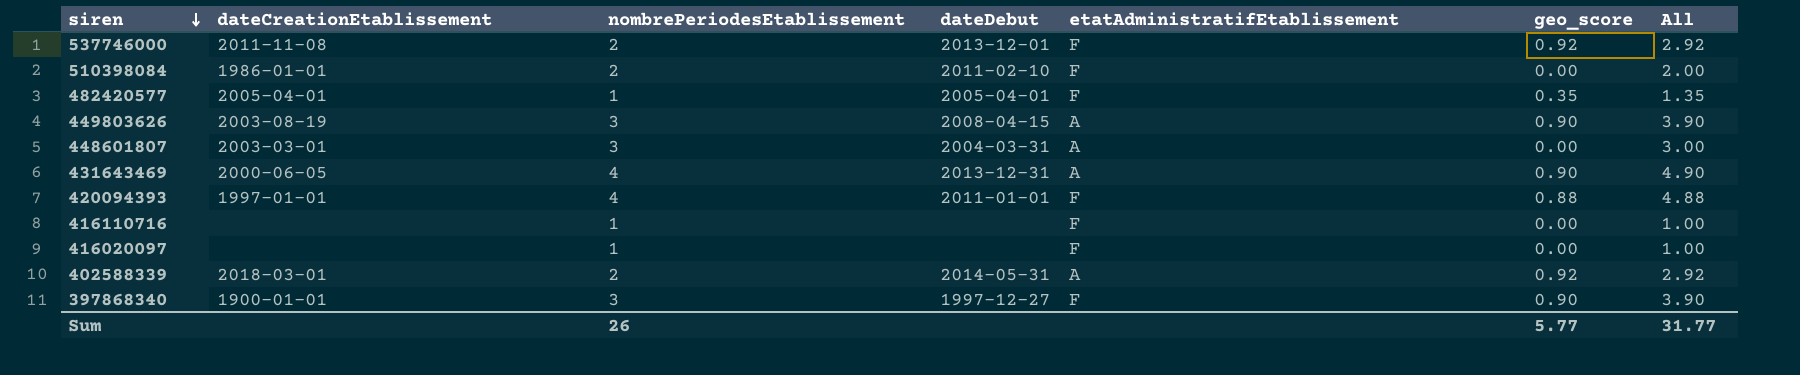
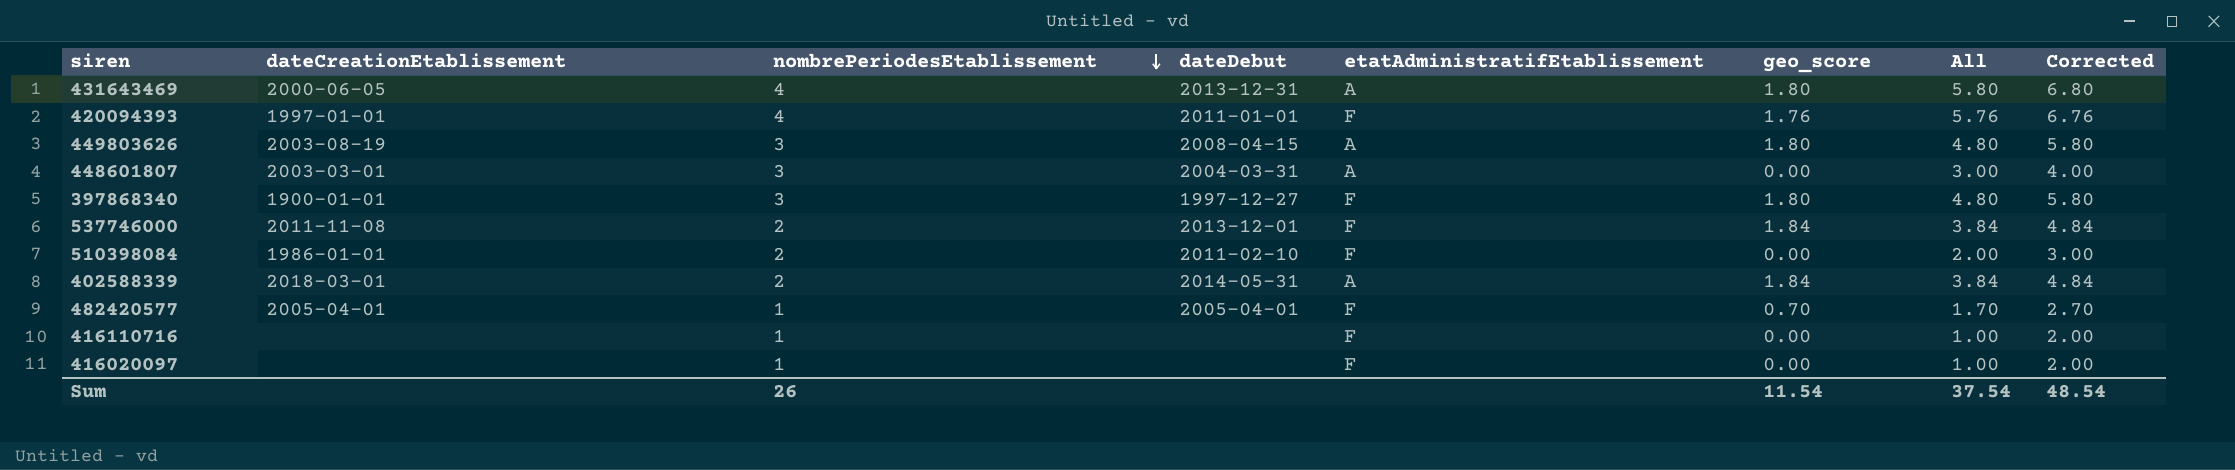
row order: siren descending -> nombrePeriodesEtablissement descending
column Corrected | formula: none -> [All] + 1
431643469 | geo_score: 0.90 -> 1.80
431643469 | All: 4.90 -> 5.80
420094393 | geo_score: 0.88 -> 1.76
420094393 | All: 4.88 -> 5.76
449803626 | geo_score: 0.90 -> 1.80
449803626 | All: 3.90 -> 4.80
397868340 | geo_score: 0.90 -> 1.80
397868340 | All: 3.90 -> 4.80
537746000 | geo_score: 0.92 -> 1.84
537746000 | All: 2.92 -> 3.84
402588339 | geo_score: 0.92 -> 1.84
402588339 | All: 2.92 -> 3.84
482420577 | geo_score: 0.35 -> 0.70
482420577 | All: 1.35 -> 1.70
Sum | geo_score: 5.77 -> 11.54
Sum | All: 31.77 -> 37.54

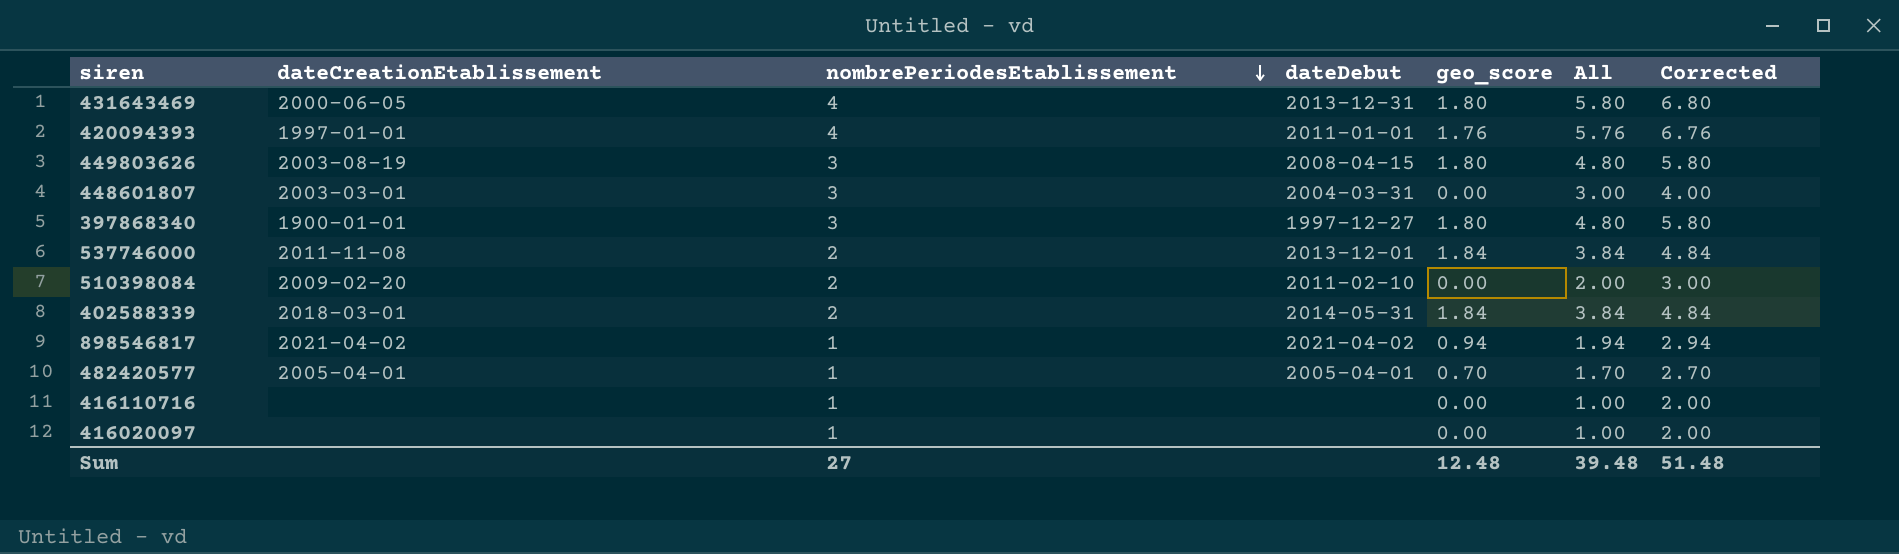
column etatAdministratifEtablissement | position: 5 -> none
510398084 | dateCreationEtablissement: 1986-01-01 -> 2009-02-20
row 898546817: none -> 2021-04-02 | 1 | 2021-04-02 | 0.94 | 1.94 | 2.94
Sum | nombrePeriodesEtablissement: 26 -> 27
Sum | geo_score: 11.54 -> 12.48
Sum | All: 37.54 -> 39.48
Sum | Corrected: 48.54 -> 51.48

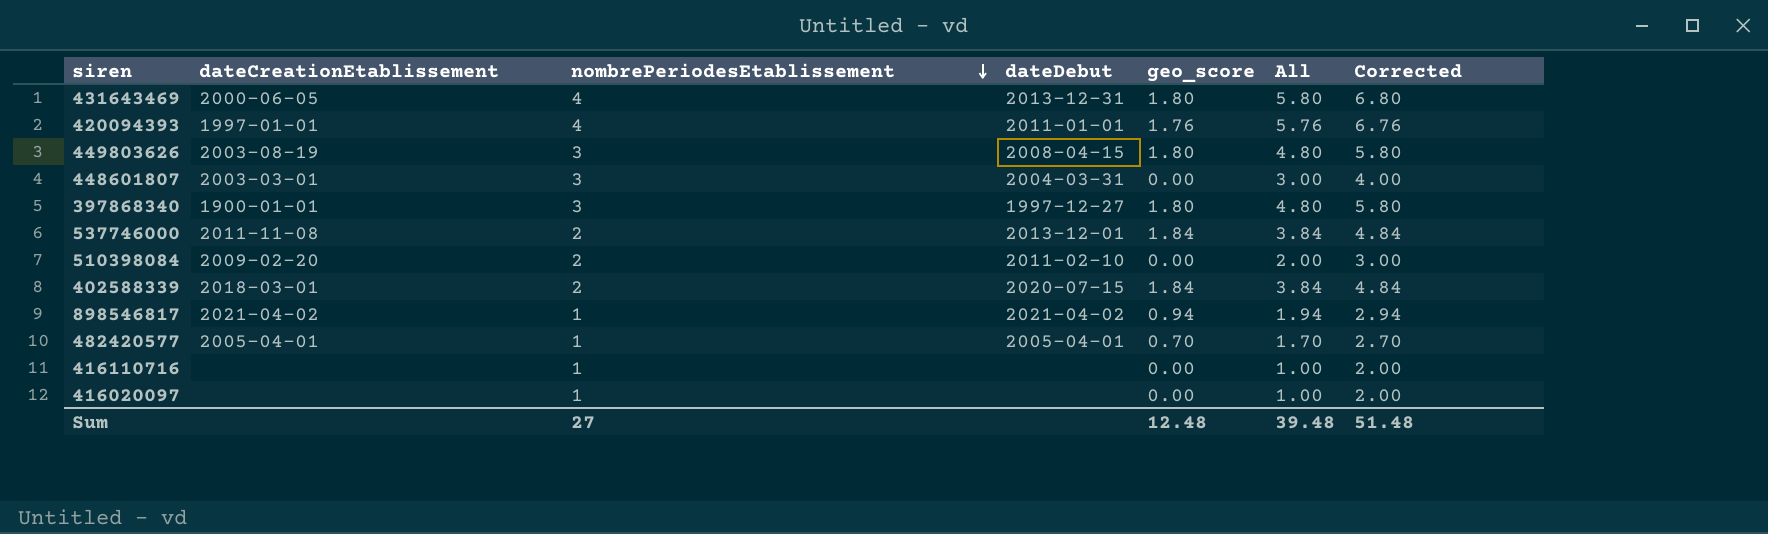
402588339 | dateDebut: 2014-05-31 -> 2020-07-15

